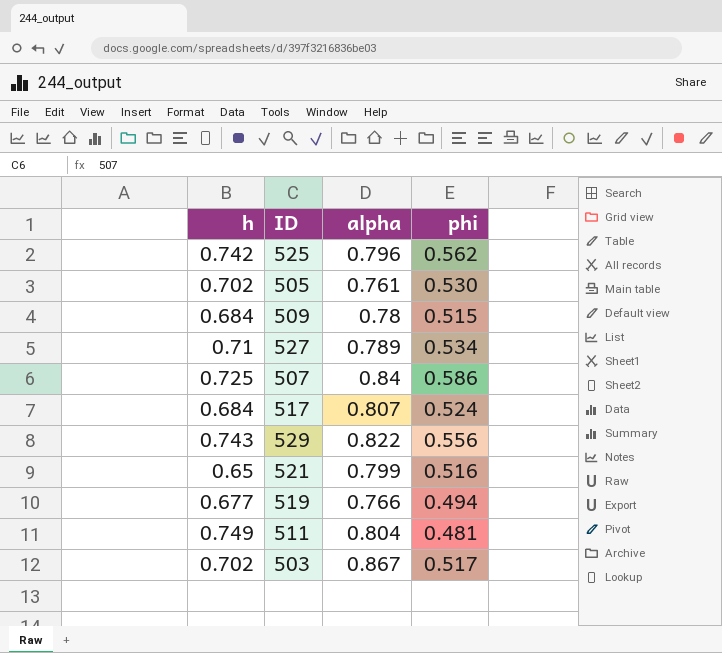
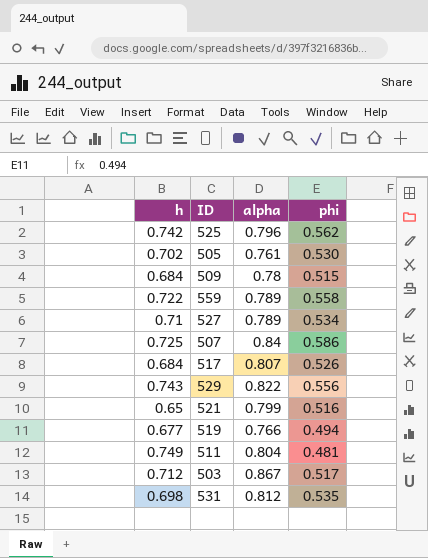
row 559: none -> 0.722 | 0.789 | 0.558
517 | phi: 0.524 -> 0.526
503 | h: 0.702 -> 0.712
row 531: none -> 0.698 | 0.812 | 0.535

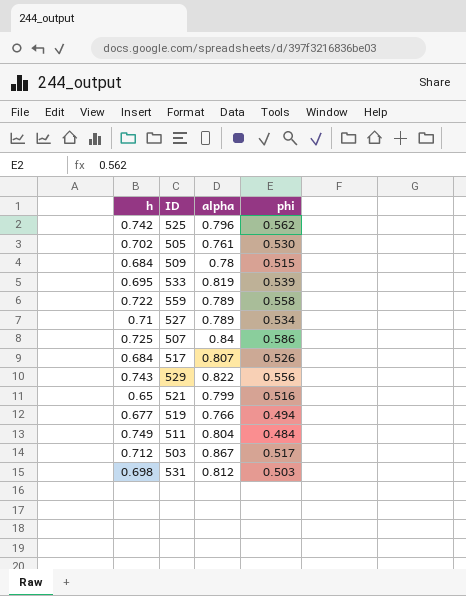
row 533: none -> 0.695 | 0.819 | 0.539
511 | phi: 0.481 -> 0.484
531 | phi: 0.535 -> 0.503

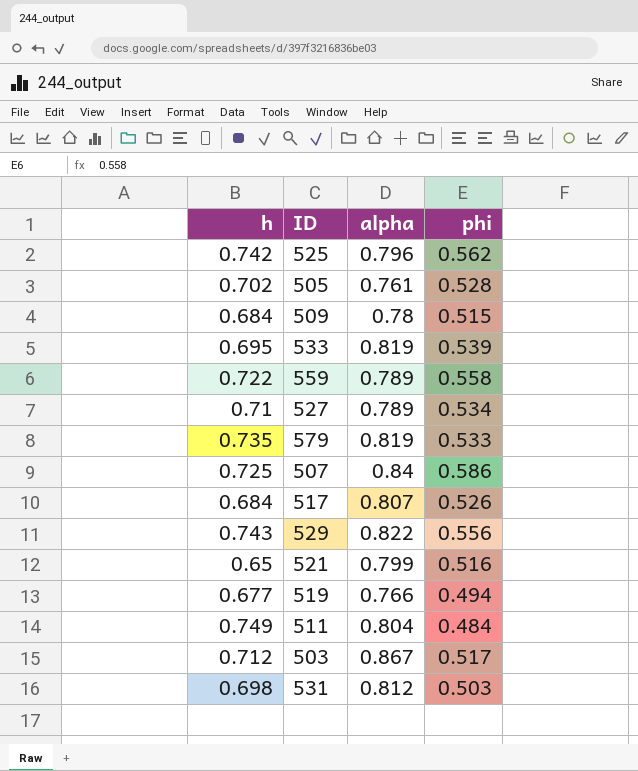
505 | phi: 0.530 -> 0.528
row 579: none -> 0.735 | 0.819 | 0.533

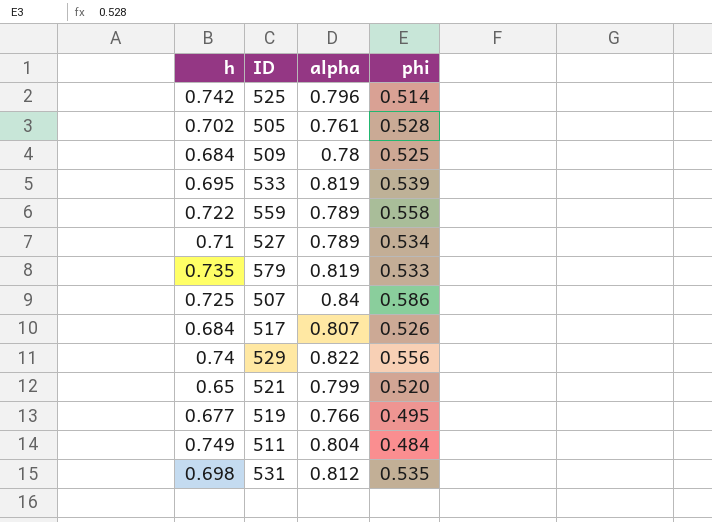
row 503: 0.712 | 0.867 | 0.517 -> none
525 | phi: 0.562 -> 0.514
509 | phi: 0.515 -> 0.525
529 | h: 0.743 -> 0.74
521 | phi: 0.516 -> 0.520
519 | phi: 0.494 -> 0.495
531 | phi: 0.503 -> 0.535

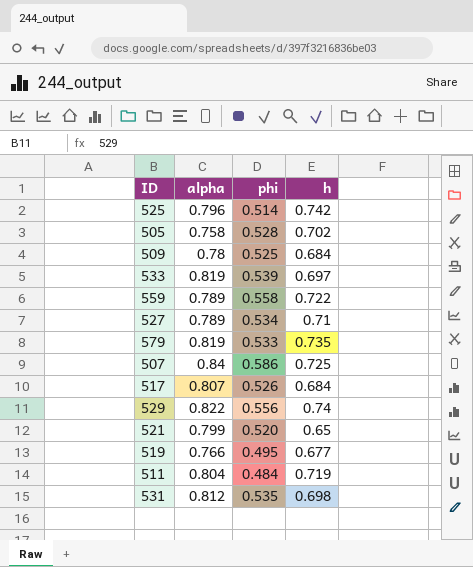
column h | position: 1 -> 4
505 | alpha: 0.761 -> 0.758
533 | h: 0.695 -> 0.697
511 | h: 0.749 -> 0.719

